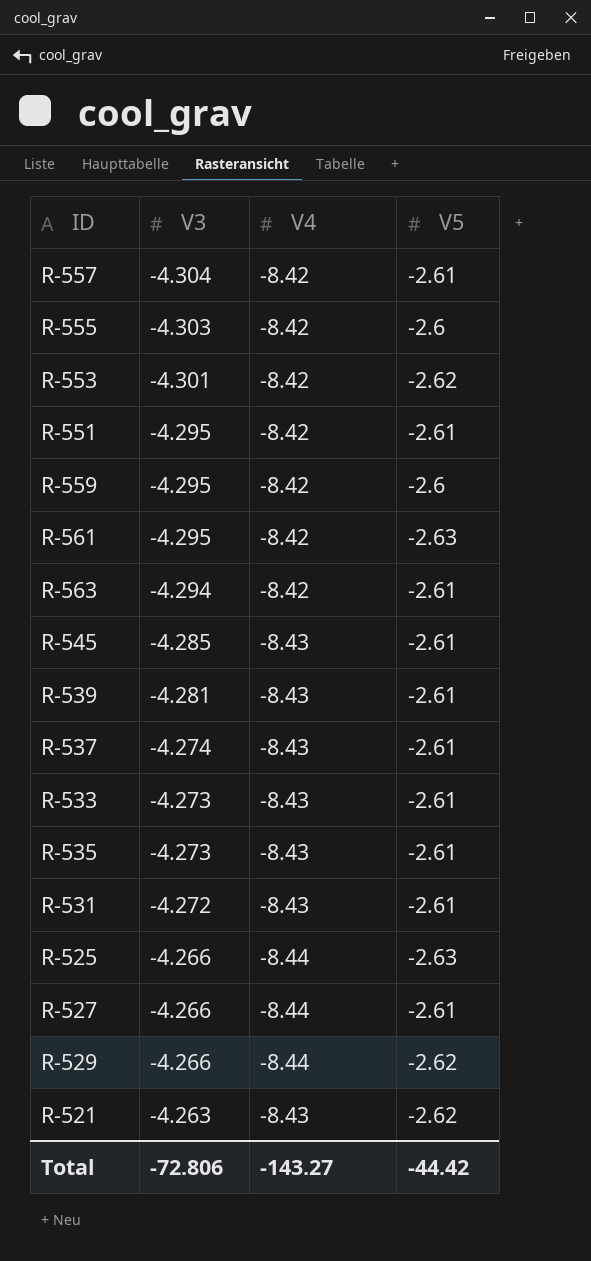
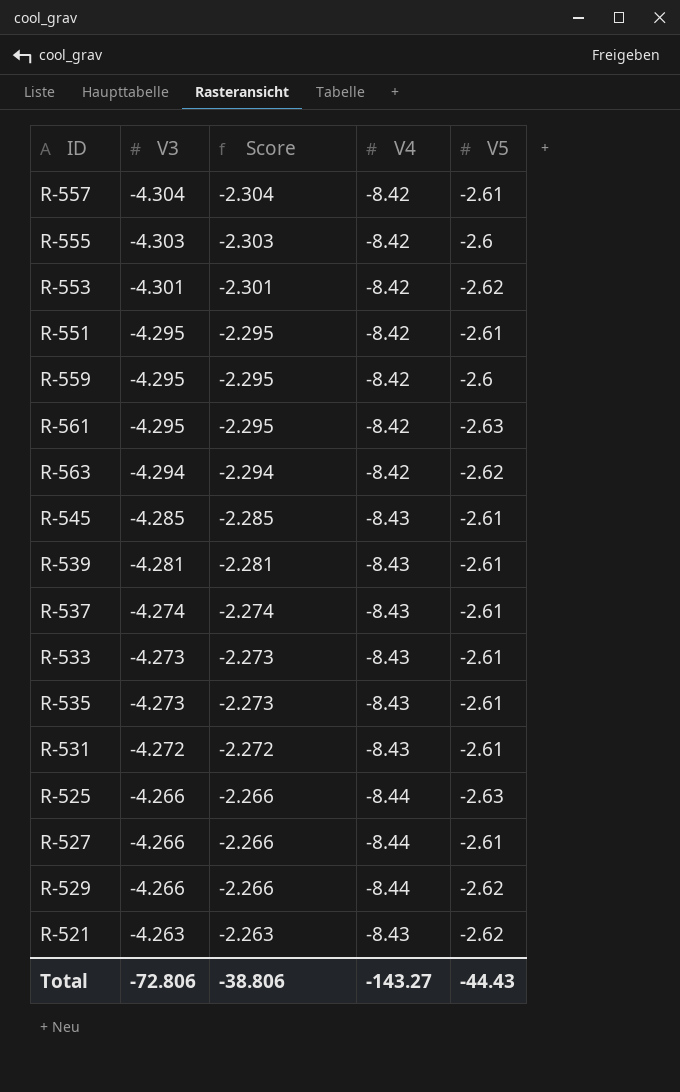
column Score | formula: none -> [V3] + 2
R-563 | V5: -2.61 -> -2.62
Total | V5: -44.42 -> -44.43

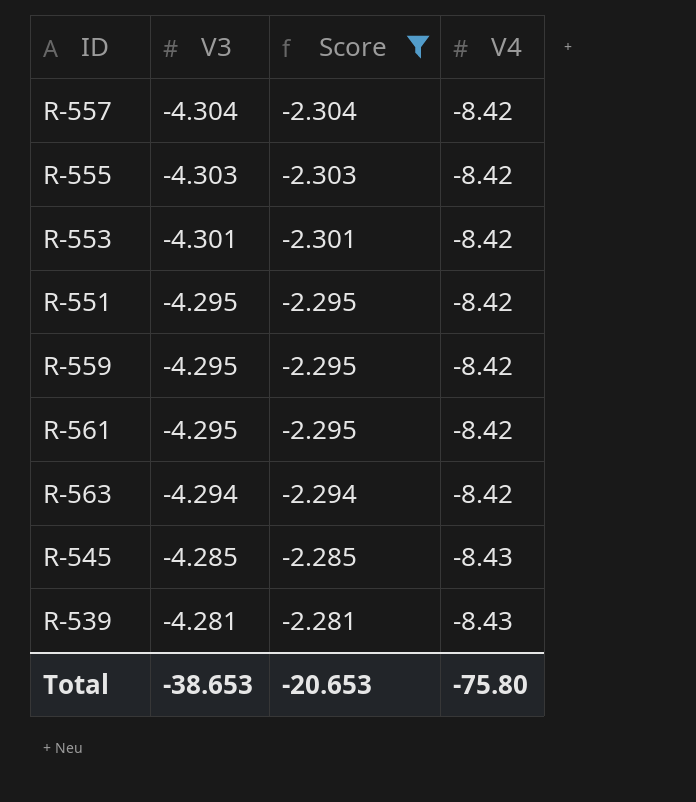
filter: none -> Score <= -2.281
column V5 | position: 5 -> none
Total | V3: -72.806 -> -38.653
Total | Score: -38.806 -> -20.653
Total | V4: -143.27 -> -75.80

